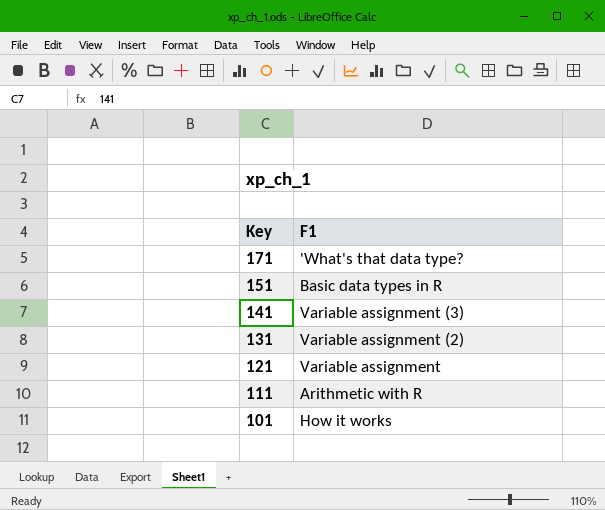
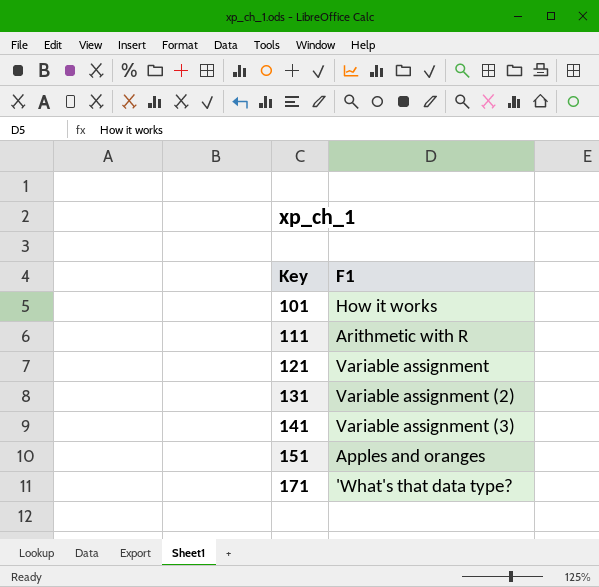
row order: Key descending -> Key ascending
151 | F1: Basic data types in R -> Apples and oranges

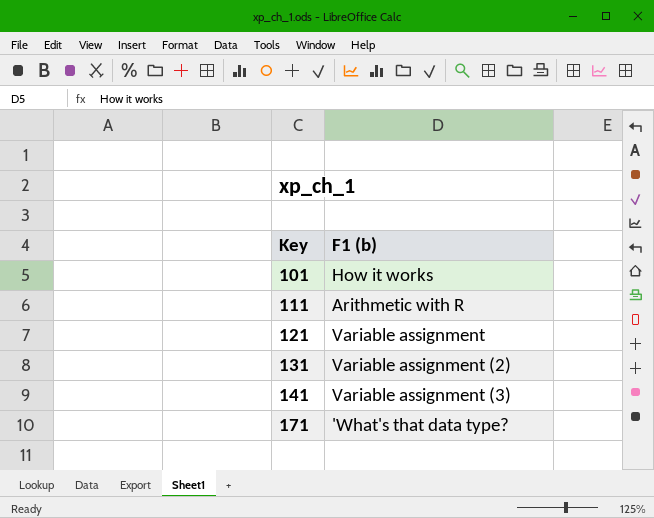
column name: F1 -> F1 (b)
row 151: Apples and oranges -> none

